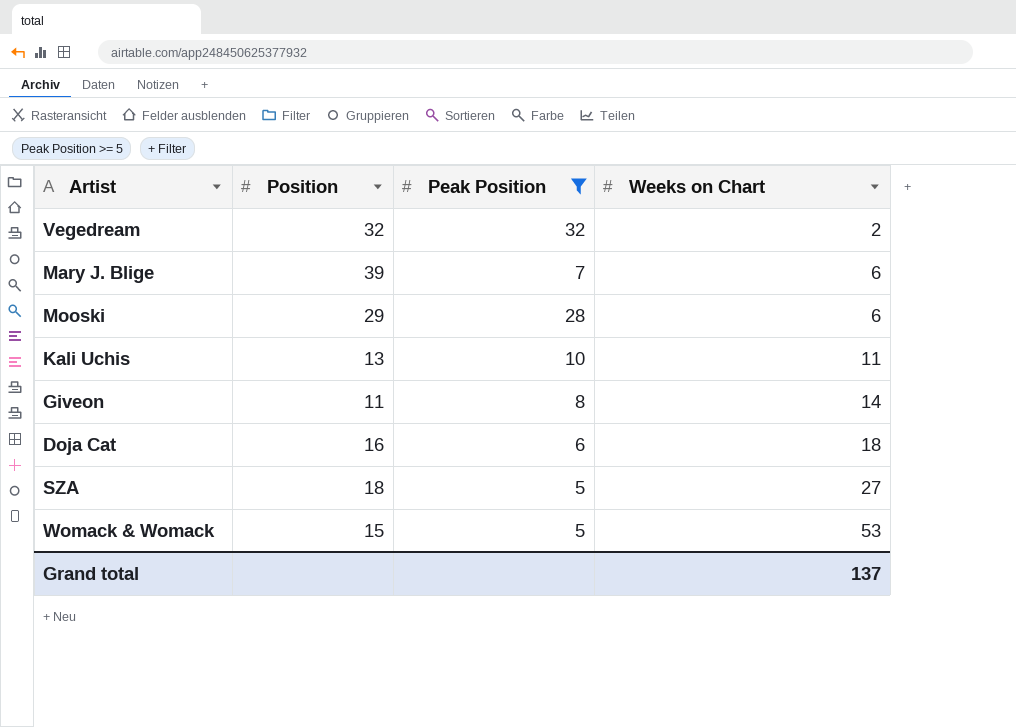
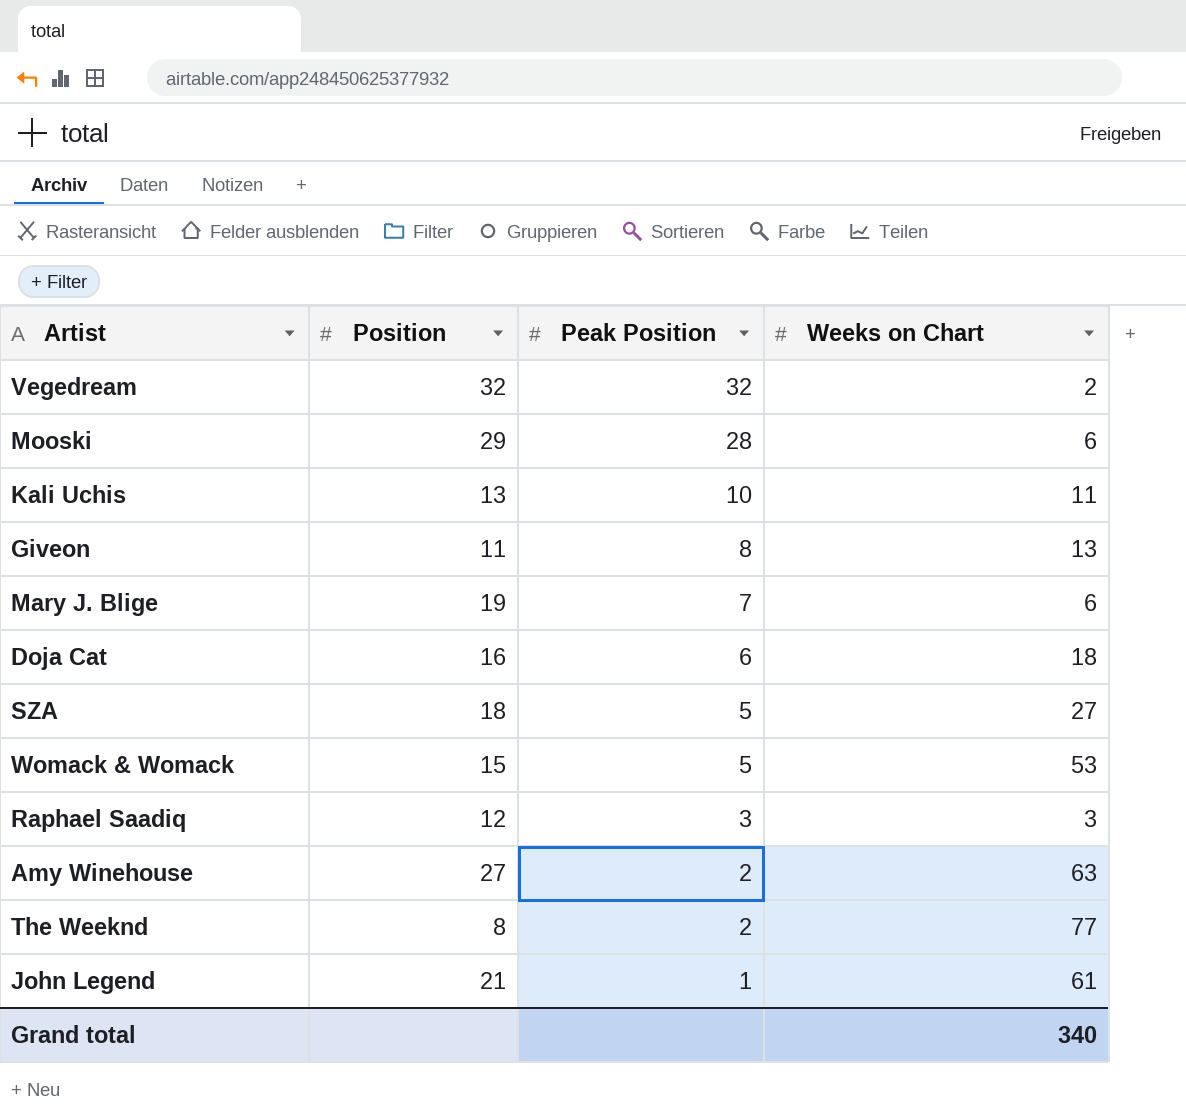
filter: Peak Position >= 5 -> none
row order: Weeks on Chart ascending -> Peak Position descending
Giveon | Weeks on Chart: 14 -> 13
Mary J. Blige | Position: 39 -> 19
Grand total | Weeks on Chart: 137 -> 340

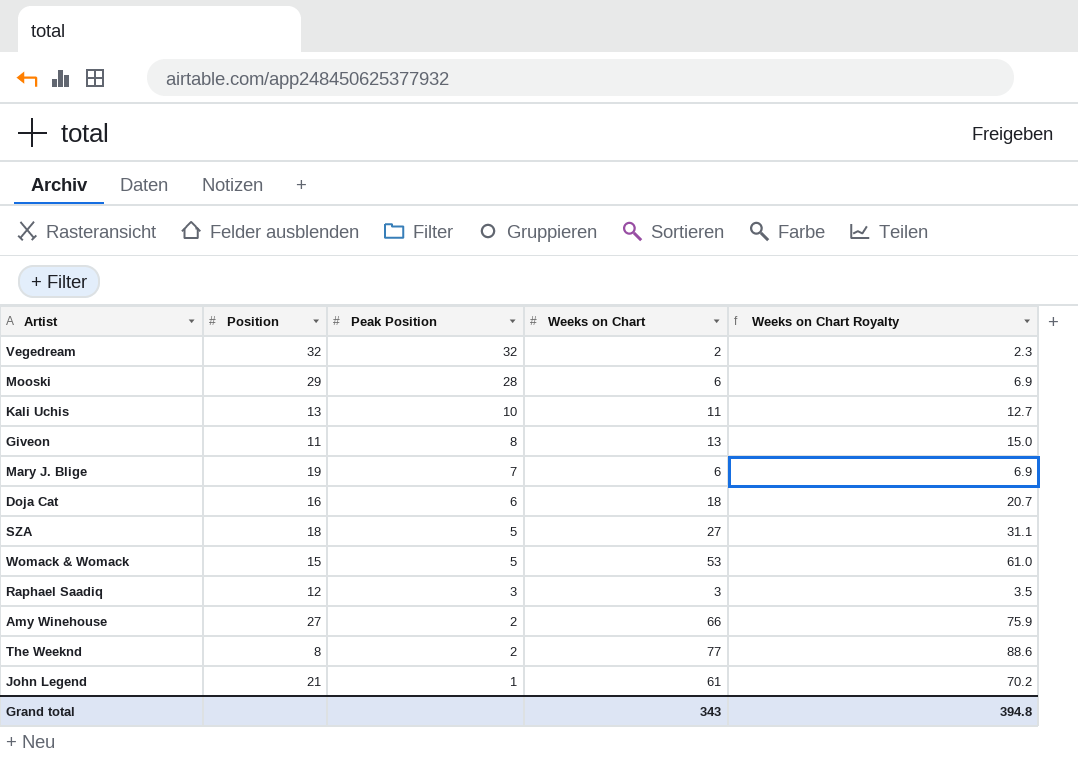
column Weeks on Chart Royalty | formula: none -> [Weeks on Chart] * 1.15
Amy Winehouse | Weeks on Chart: 63 -> 66
Grand total | Weeks on Chart: 340 -> 343

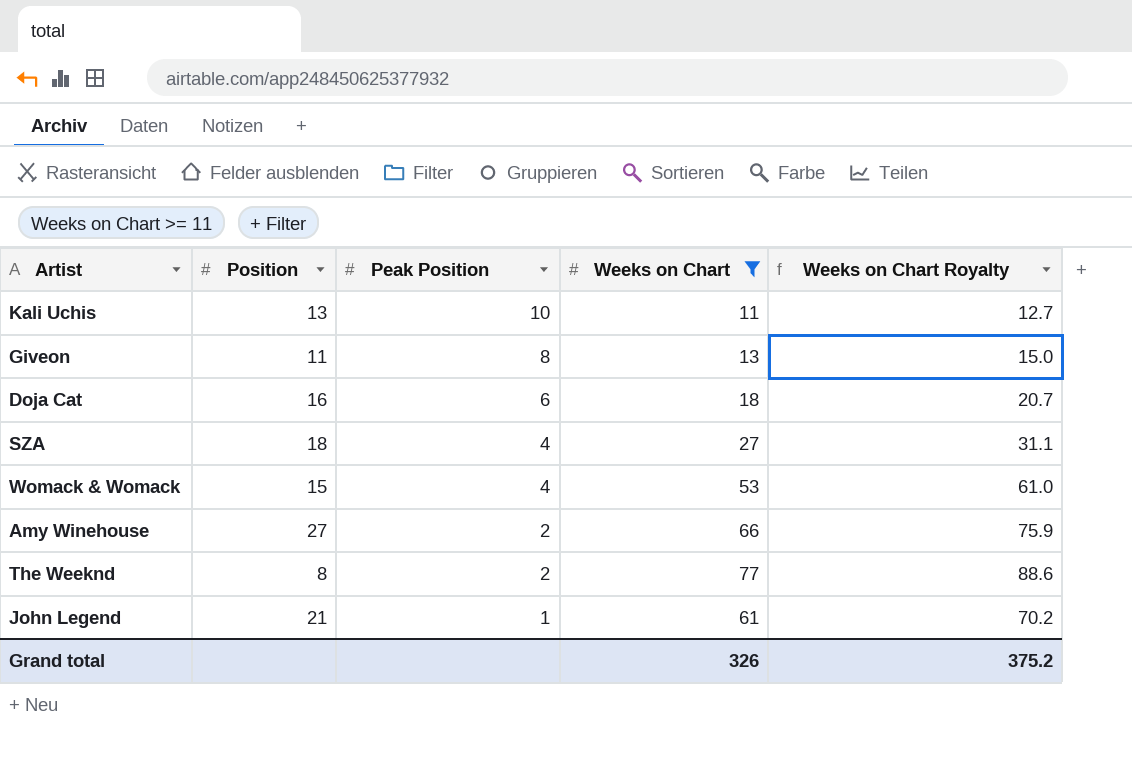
filter: none -> Weeks on Chart >= 11
SZA | Peak Position: 5 -> 4
Womack & Womack | Peak Position: 5 -> 4
Grand total | Weeks on Chart: 343 -> 326
Grand total | Weeks on Chart Royalty: 394.8 -> 375.2

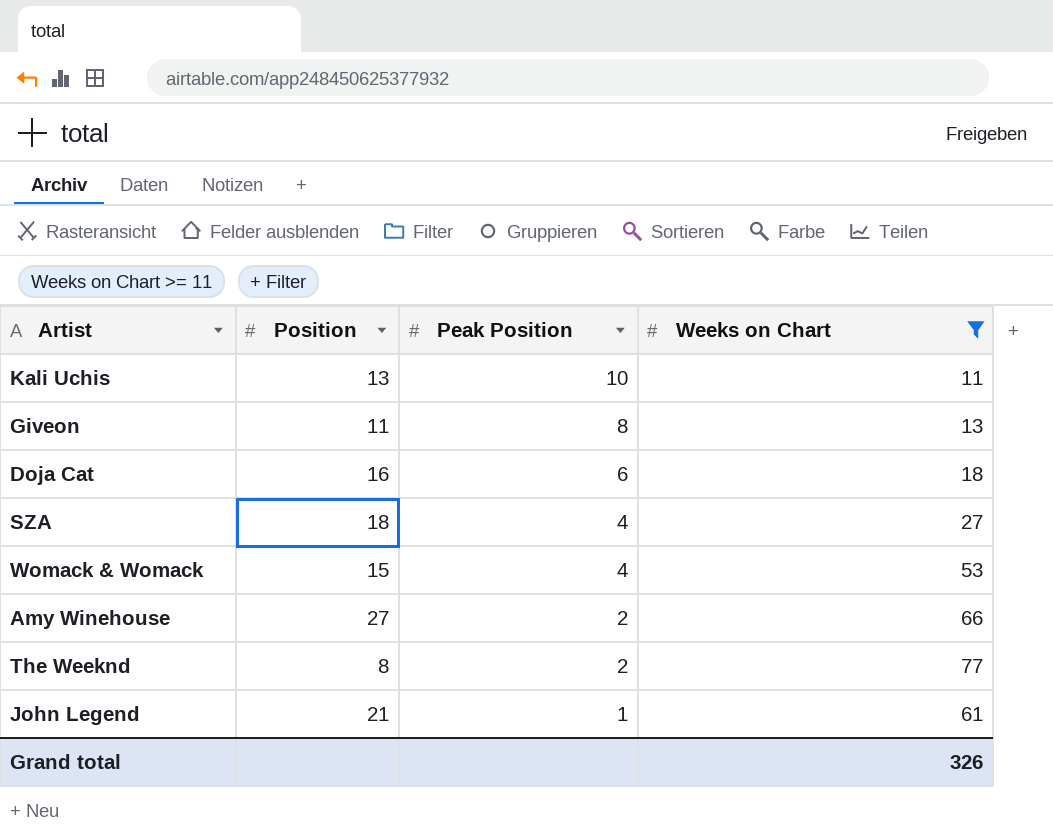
column Weeks on Chart Royalty | formula: [Weeks on Chart] * 1.15 -> none

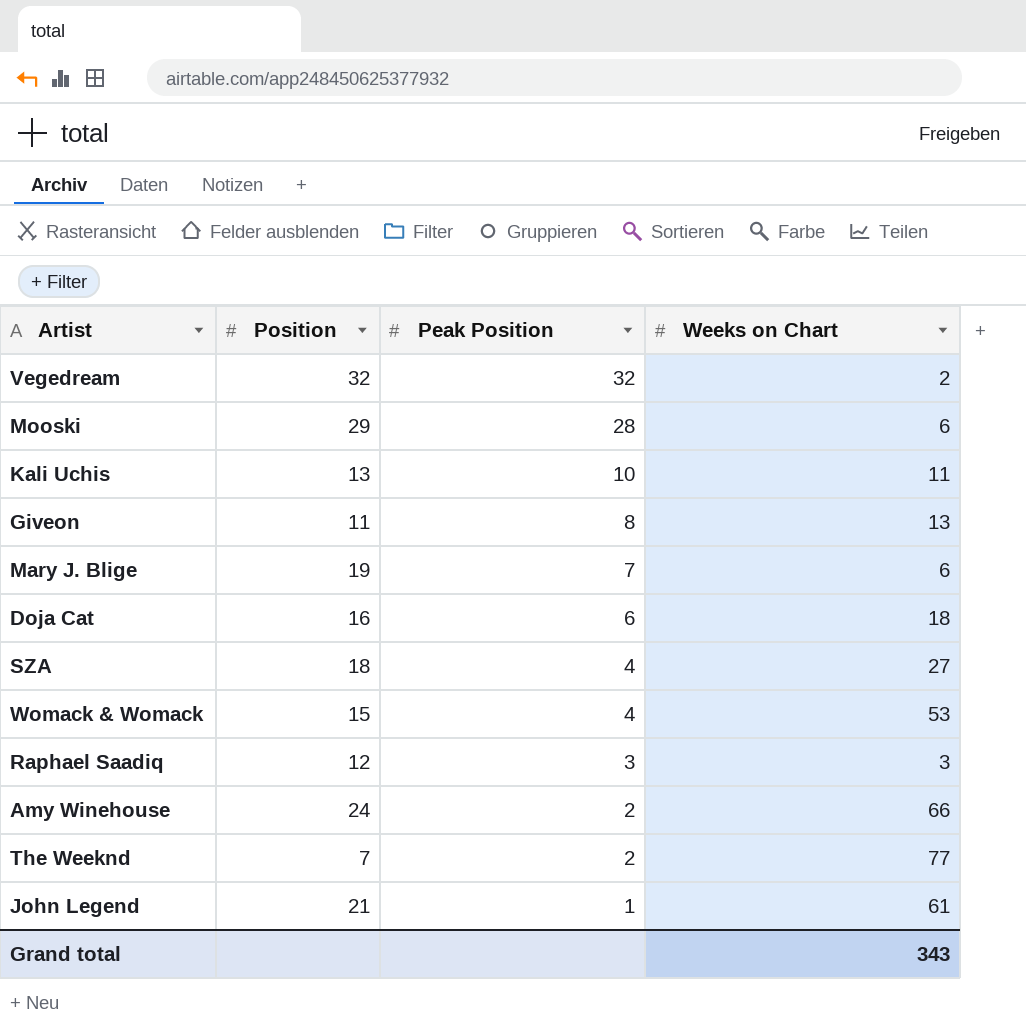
filter: Weeks on Chart >= 11 -> none
Amy Winehouse | Position: 27 -> 24
The Weeknd | Position: 8 -> 7
Grand total | Weeks on Chart: 326 -> 343

